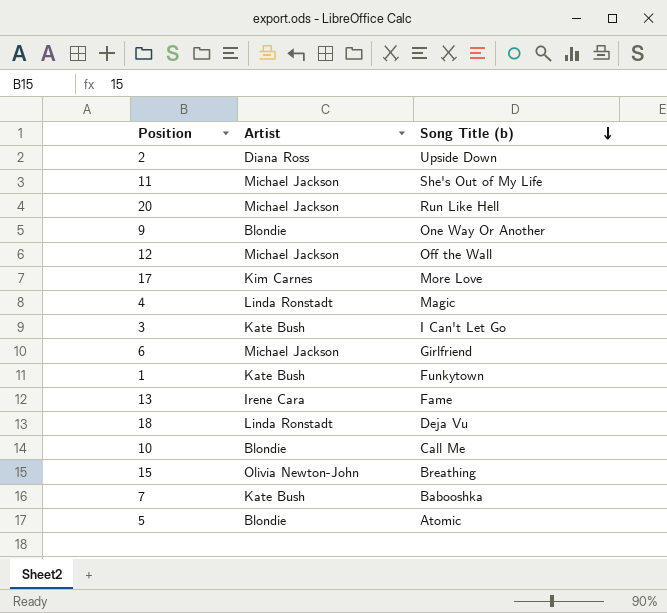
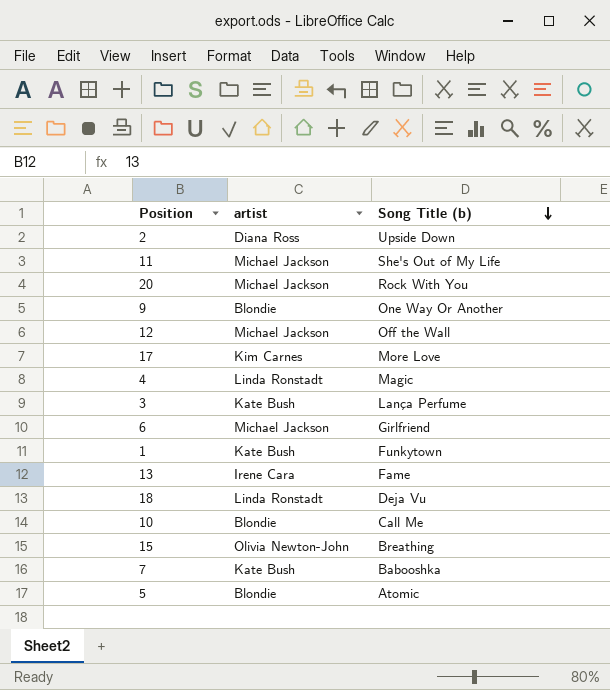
column name: Artist -> artist
20 | Song Title (b): Run Like Hell -> Rock With You
3 | Song Title (b): I Can't Let Go -> Lança Perfume

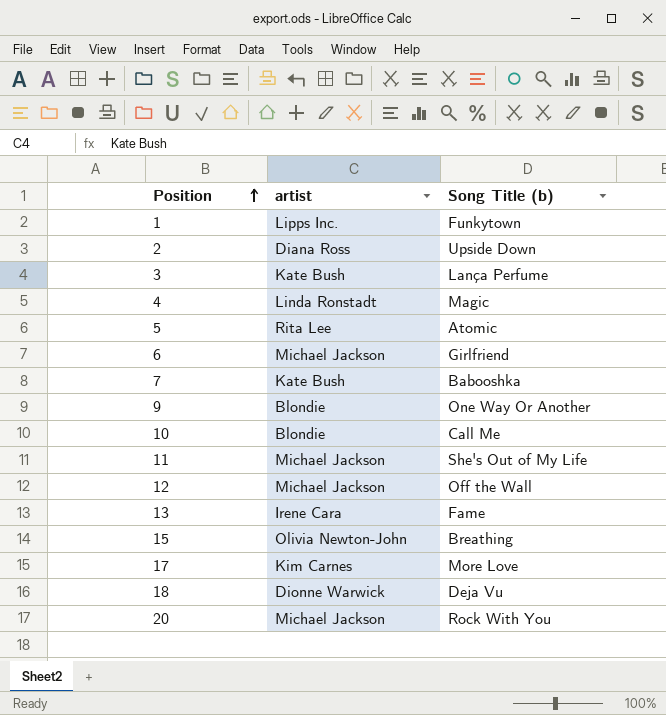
row order: Song Title (b) descending -> Position ascending
1 | artist: Kate Bush -> Lipps Inc.
5 | artist: Blondie -> Rita Lee
18 | artist: Linda Ronstadt -> Dionne Warwick

